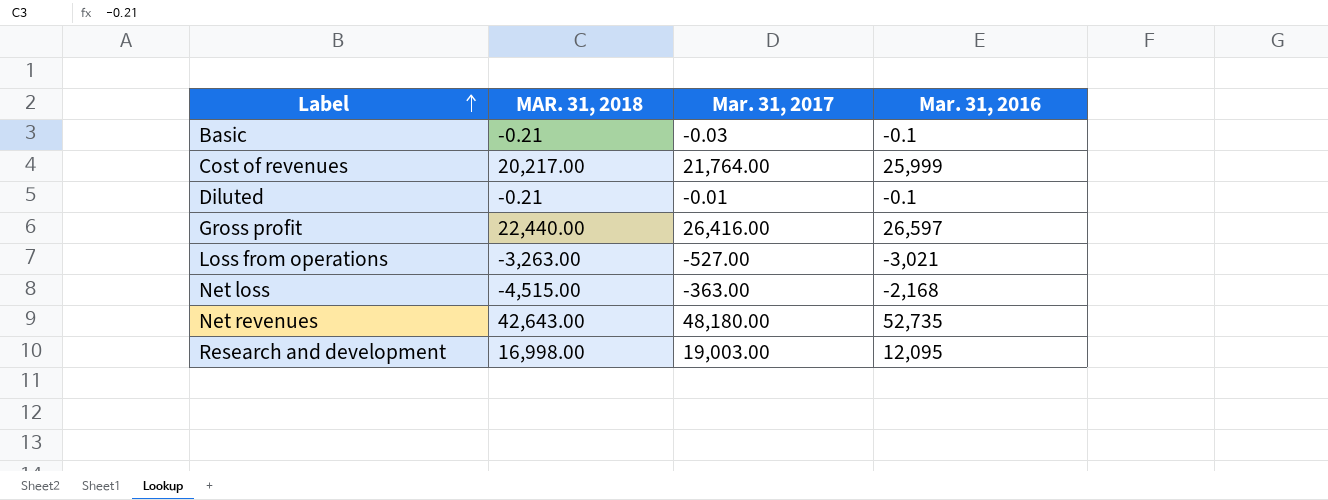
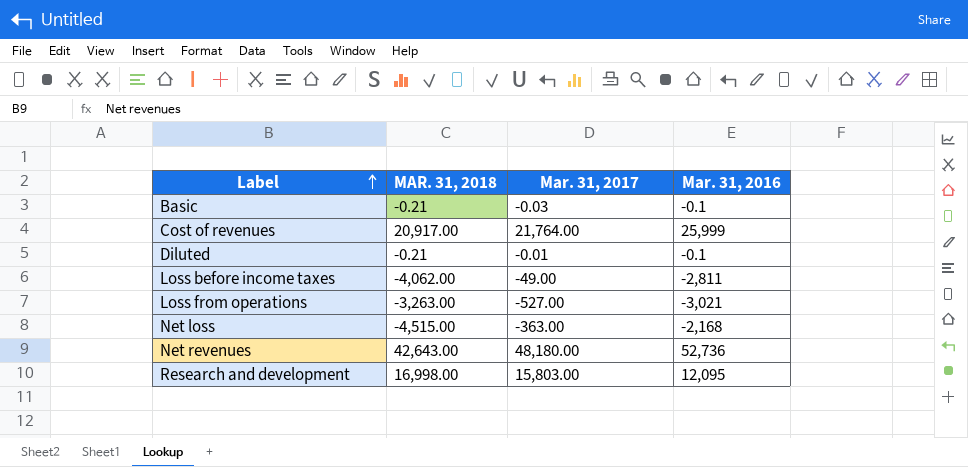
row Gross profit: 22,440.00 | 26,416.00 | 26,597 -> none
Cost of revenues | MAR. 31, 2018: 20,217.00 -> 20,917.00
row Loss before income taxes: none -> -4,062.00 | -49.00 | -2,811
Net revenues | Mar. 31, 2016: 52,735 -> 52,736
Research and development | Mar. 31, 2017: 19,003.00 -> 15,803.00

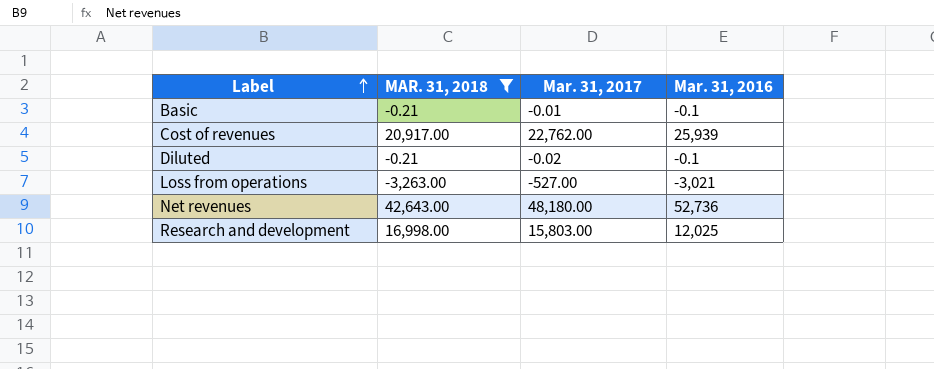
filter: none -> MAR. 31, 2018 >= -3,263.00
Basic | Mar. 31, 2017: -0.03 -> -0.01
Cost of revenues | Mar. 31, 2017: 21,764.00 -> 22,762.00
Cost of revenues | Mar. 31, 2016: 25,999 -> 25,939
Diluted | Mar. 31, 2017: -0.01 -> -0.02
Research and development | Mar. 31, 2016: 12,095 -> 12,025

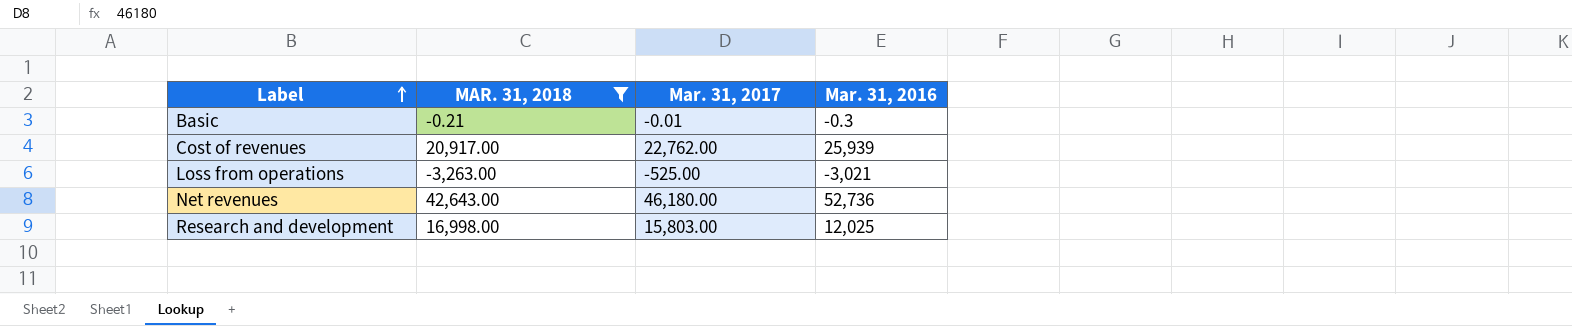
row Diluted: -0.21 | -0.02 | -0.1 -> none
Basic | Mar. 31, 2016: -0.1 -> -0.3
Loss from operations | Mar. 31, 2017: -527.00 -> -525.00
Net revenues | Mar. 31, 2017: 48,180.00 -> 46,180.00

